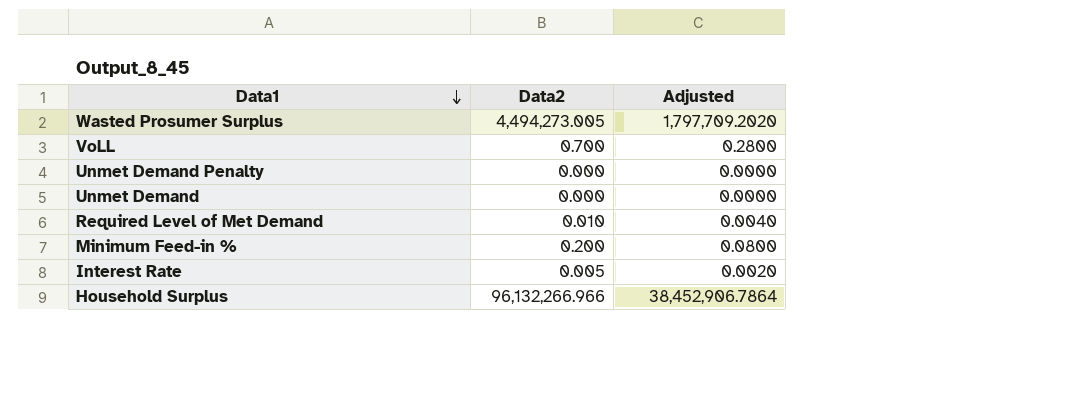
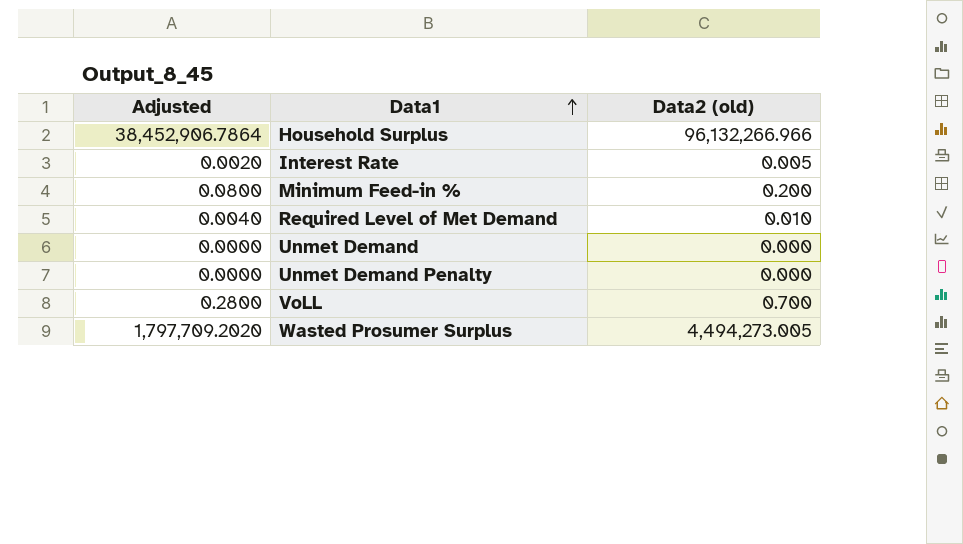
row order: Data1 descending -> Data1 ascending
column Adjusted | position: 3 -> 1
column name: Data2 -> Data2 (old)

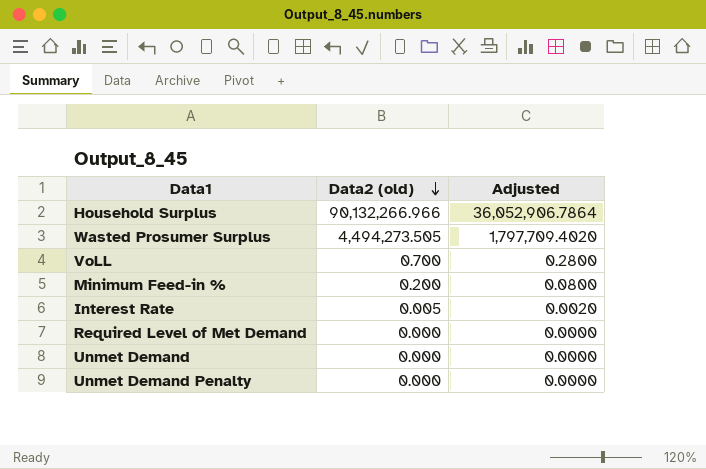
row order: Data1 ascending -> Data2 (old) descending
column Adjusted | position: 1 -> 3
Household Surplus | Data2 (old): 96,132,266.966 -> 90,132,266.966
Household Surplus | Adjusted: 38,452,906.7864 -> 36,052,906.7864
Wasted Prosumer Surplus | Data2 (old): 4,494,273.005 -> 4,494,273.505
Wasted Prosumer Surplus | Adjusted: 1,797,709.2020 -> 1,797,709.4020
Required Level of Met Demand | Data2 (old): 0.010 -> 0.000
Required Level of Met Demand | Adjusted: 0.0040 -> 0.0000

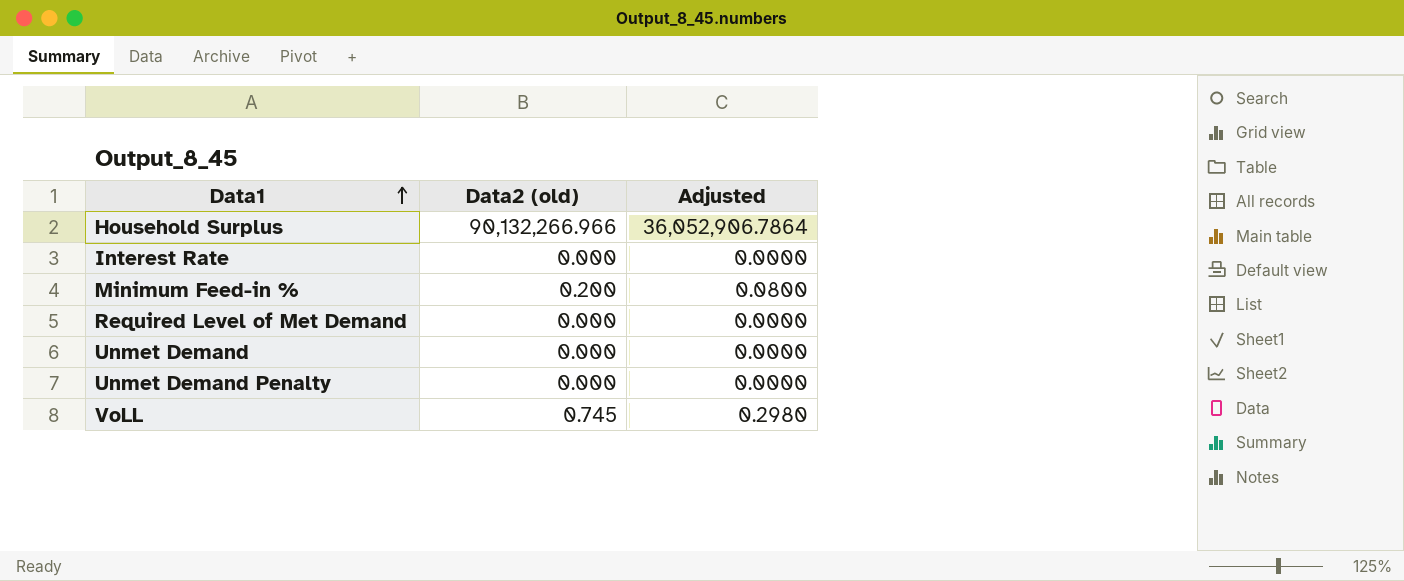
row order: Data2 (old) descending -> Data1 ascending
row Wasted Prosumer Surplus: 4,494,273.505 | 1,797,709.4020 -> none
Interest Rate | Data2 (old): 0.005 -> 0.000
Interest Rate | Adjusted: 0.0020 -> 0.0000
VoLL | Data2 (old): 0.700 -> 0.745
VoLL | Adjusted: 0.2800 -> 0.2980

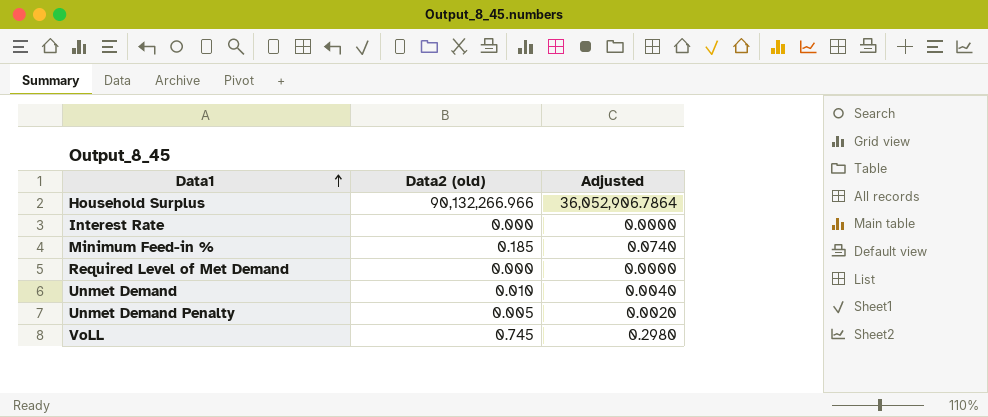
Minimum Feed-in % | Data2 (old): 0.200 -> 0.185
Minimum Feed-in % | Adjusted: 0.0800 -> 0.0740
Unmet Demand | Data2 (old): 0.000 -> 0.010
Unmet Demand | Adjusted: 0.0000 -> 0.0040
Unmet Demand Penalty | Data2 (old): 0.000 -> 0.005
Unmet Demand Penalty | Adjusted: 0.0000 -> 0.0020

